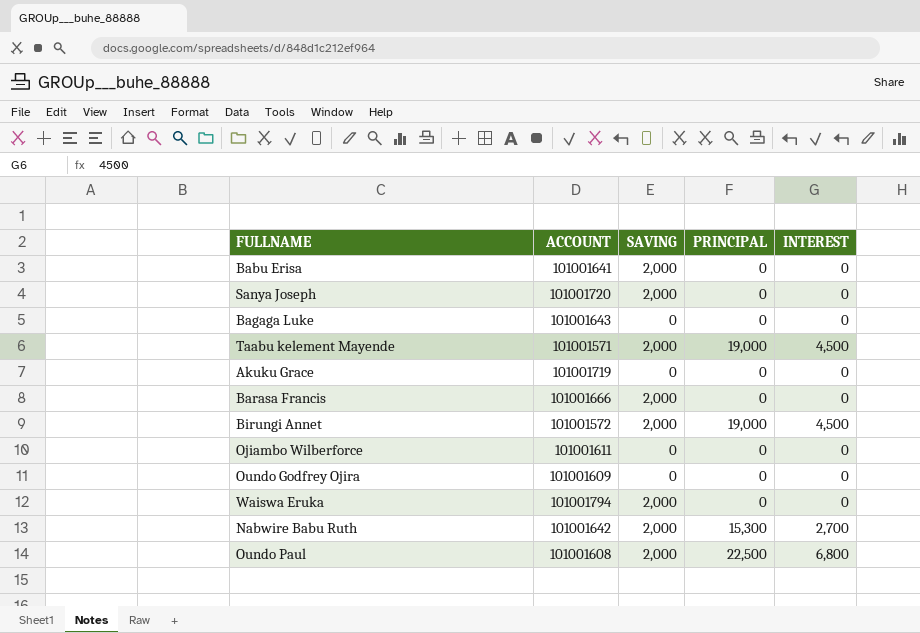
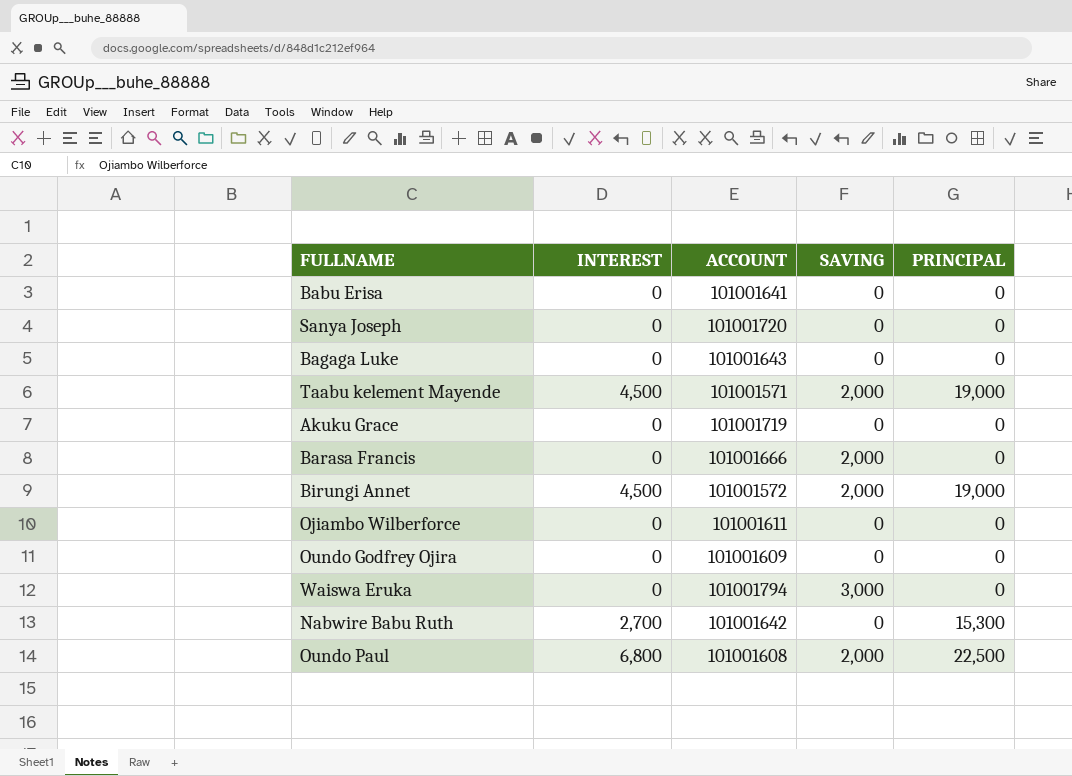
column INTEREST | position: 5 -> 2
Babu Erisa | SAVING: 2,000 -> 0
Sanya Joseph | SAVING: 2,000 -> 0
Waiswa Eruka | SAVING: 2,000 -> 3,000
Nabwire Babu Ruth | SAVING: 2,000 -> 0

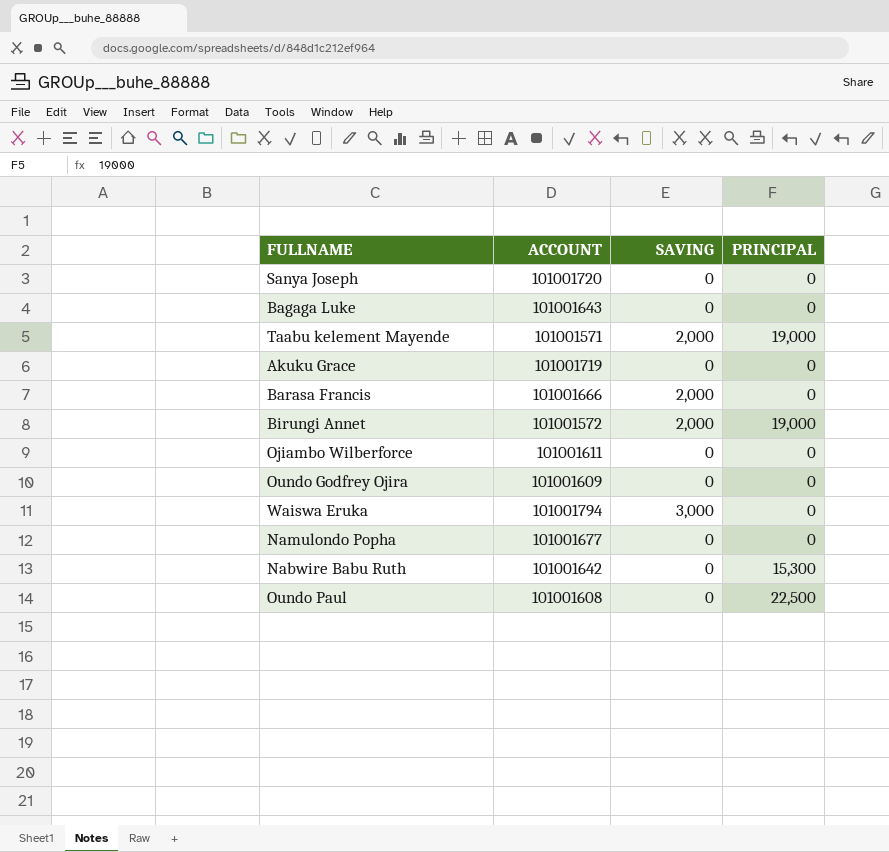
column INTEREST | position: 2 -> none
row Babu Erisa: 0 | 101001641 | 0 | 0 -> none
row Namulondo Popha: none -> 101001677 | 0 | 0
Oundo Paul | SAVING: 2,000 -> 0

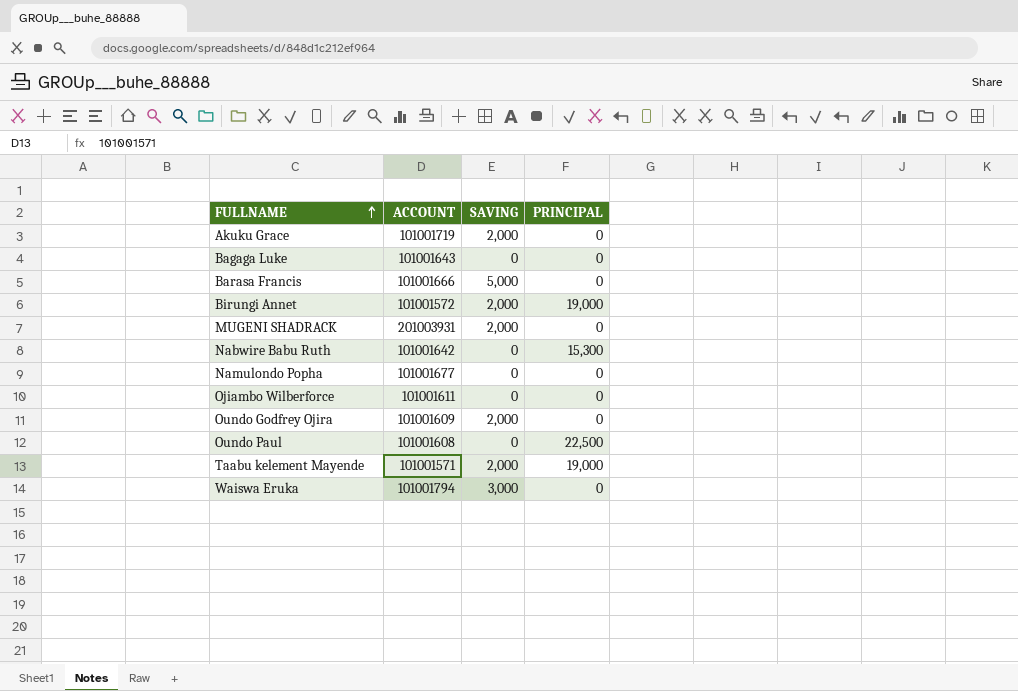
row order: none -> FULLNAME ascending
row Sanya Joseph: 101001720 | 0 | 0 -> none
Akuku Grace | SAVING: 0 -> 2,000
Barasa Francis | SAVING: 2,000 -> 5,000
row MUGENI SHADRACK: none -> 201003931 | 2,000 | 0
Oundo Godfrey Ojira | SAVING: 0 -> 2,000

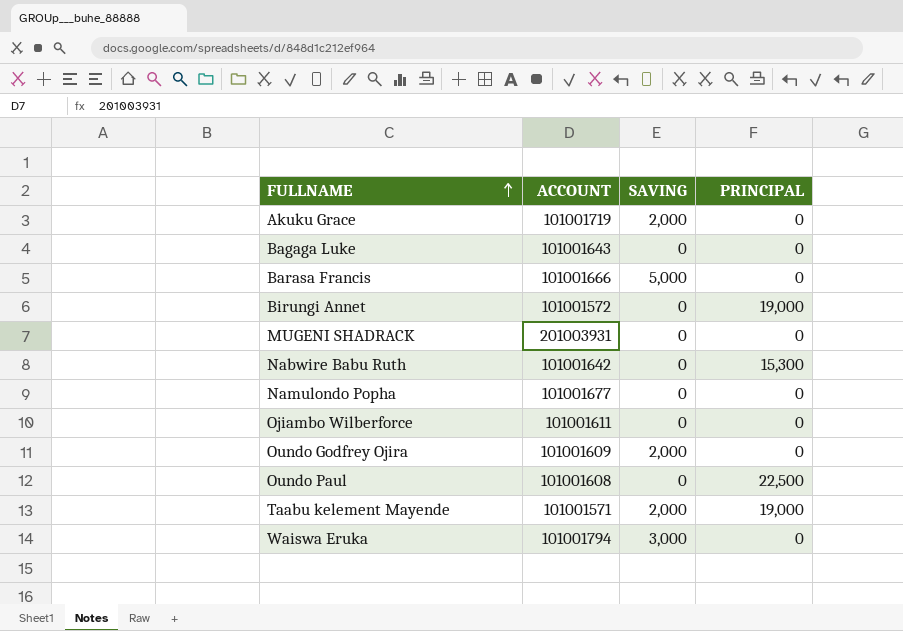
Birungi Annet | SAVING: 2,000 -> 0
MUGENI SHADRACK | SAVING: 2,000 -> 0

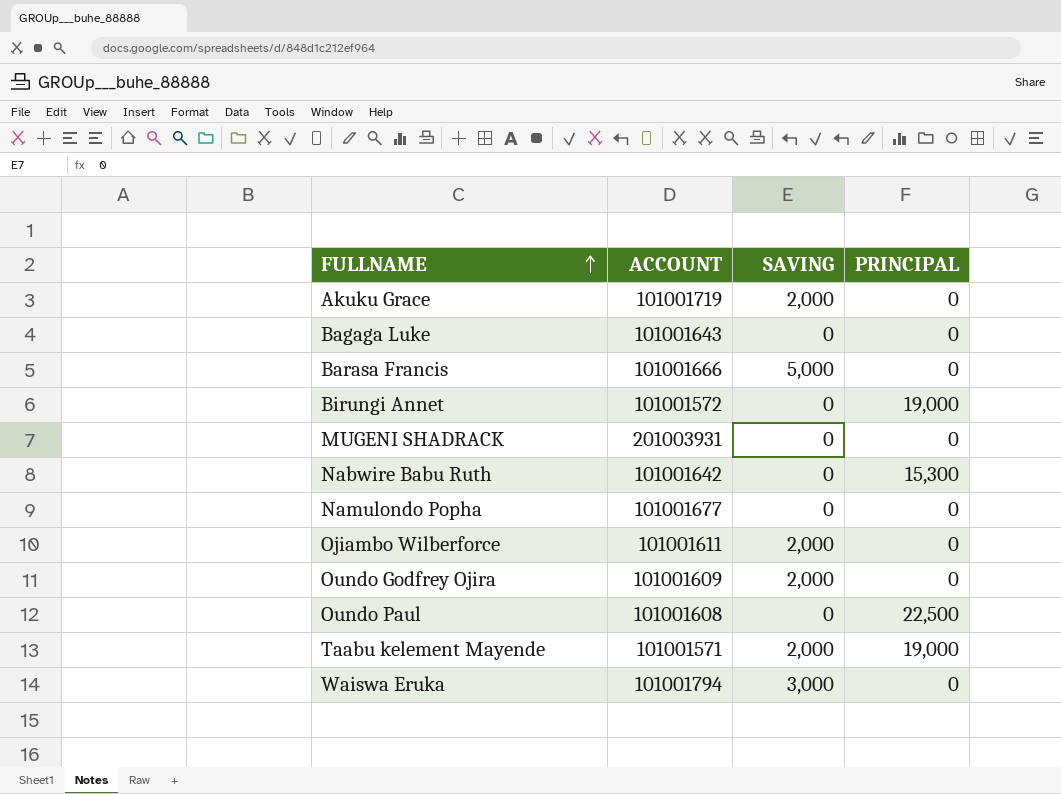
Ojiambo Wilberforce | SAVING: 0 -> 2,000

